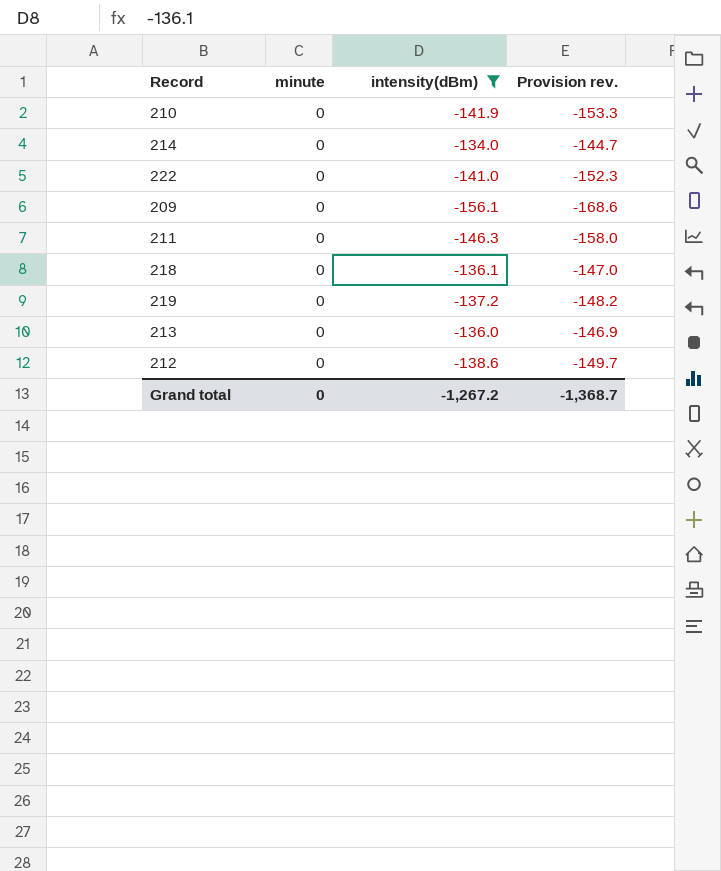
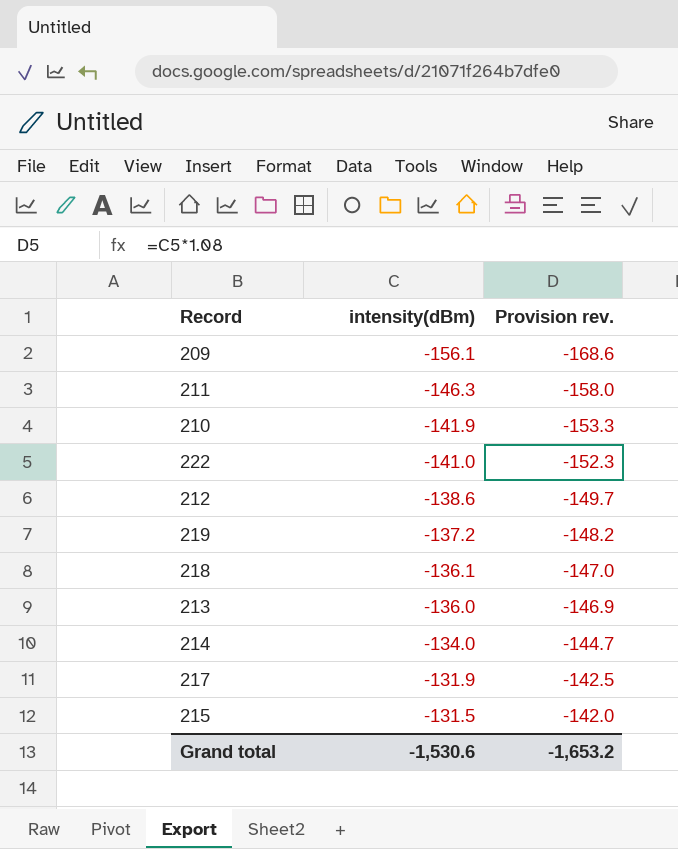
filter: intensity(dBm) <= -134.0 -> none
row order: none -> intensity(dBm) ascending
column minute | position: 2 -> none
Grand total | intensity(dBm): -1,267.2 -> -1,530.6
Grand total | Provision rev.: -1,368.7 -> -1,653.2

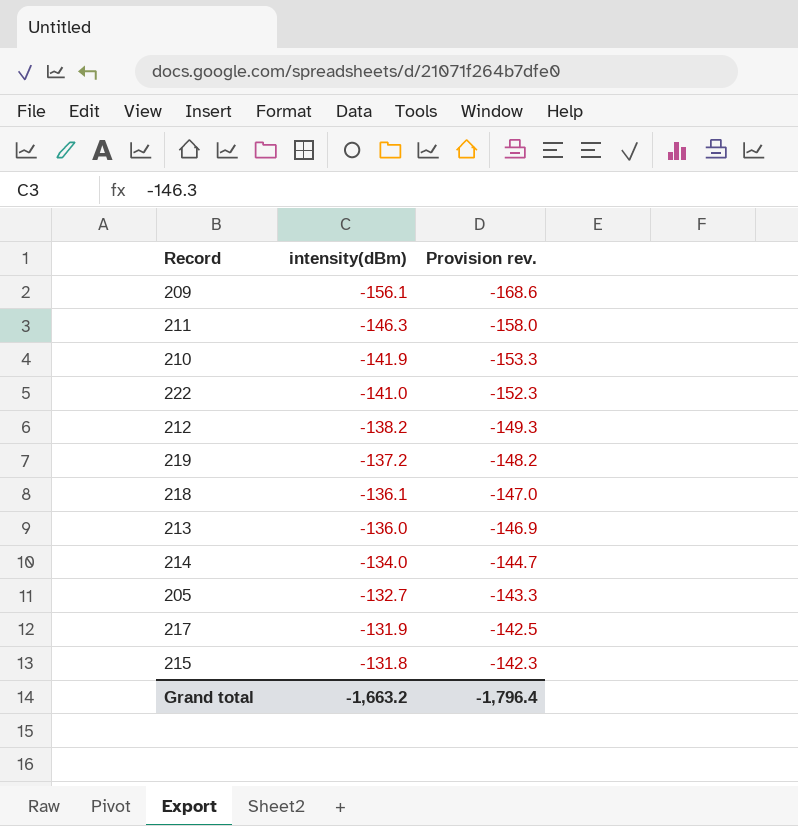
212 | intensity(dBm): -138.6 -> -138.2
212 | Provision rev.: -149.7 -> -149.3
row 205: none -> -132.7 | -143.3
215 | intensity(dBm): -131.5 -> -131.8
215 | Provision rev.: -142.0 -> -142.3
Grand total | intensity(dBm): -1,530.6 -> -1,663.2
Grand total | Provision rev.: -1,653.2 -> -1,796.4

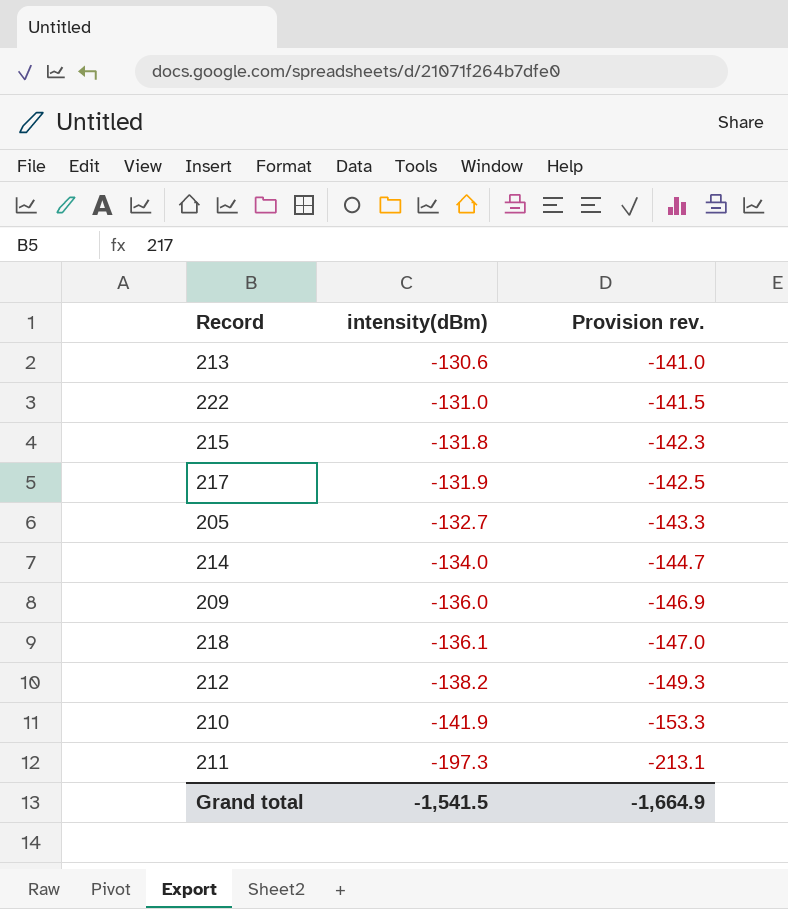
row order: intensity(dBm) ascending -> intensity(dBm) descending
row 219: -137.2 | -148.2 -> none
213 | intensity(dBm): -136.0 -> -130.6
213 | Provision rev.: -146.9 -> -141.0
222 | intensity(dBm): -141.0 -> -131.0
222 | Provision rev.: -152.3 -> -141.5
209 | intensity(dBm): -156.1 -> -136.0
209 | Provision rev.: -168.6 -> -146.9
211 | intensity(dBm): -146.3 -> -197.3
211 | Provision rev.: -158.0 -> -213.1
Grand total | intensity(dBm): -1,663.2 -> -1,541.5
Grand total | Provision rev.: -1,796.4 -> -1,664.9

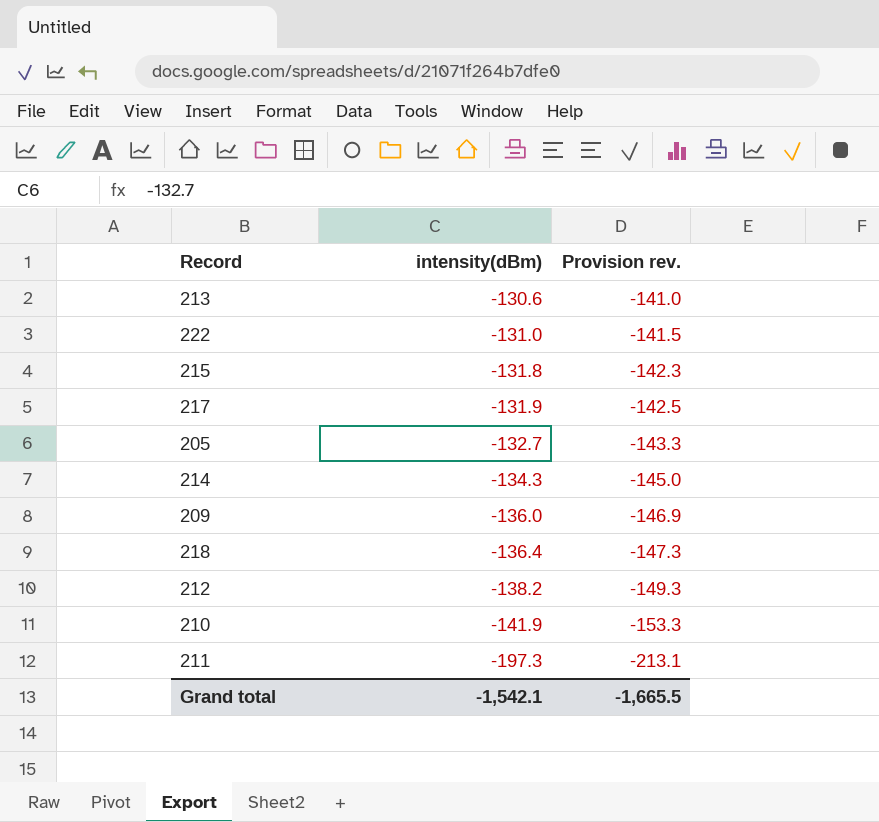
214 | intensity(dBm): -134.0 -> -134.3
214 | Provision rev.: -144.7 -> -145.0
218 | intensity(dBm): -136.1 -> -136.4
218 | Provision rev.: -147.0 -> -147.3
Grand total | intensity(dBm): -1,541.5 -> -1,542.1
Grand total | Provision rev.: -1,664.9 -> -1,665.5

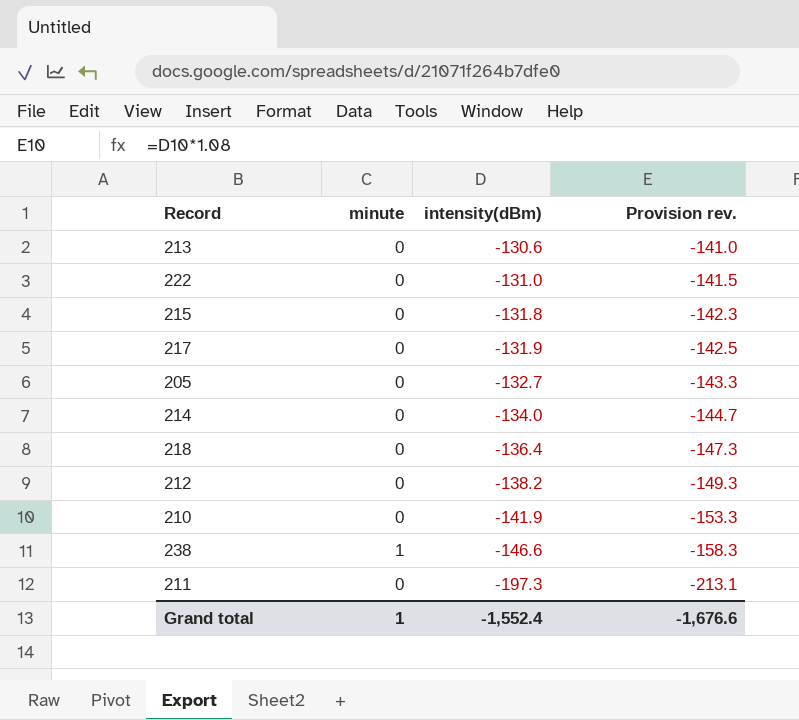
column minute | position: none -> 2
row 209: -136.0 | -146.9 -> none
214 | intensity(dBm): -134.3 -> -134.0
214 | Provision rev.: -145.0 -> -144.7
row 238: none -> 1 | -146.6 | -158.3
Grand total | intensity(dBm): -1,542.1 -> -1,552.4
Grand total | Provision rev.: -1,665.5 -> -1,676.6

